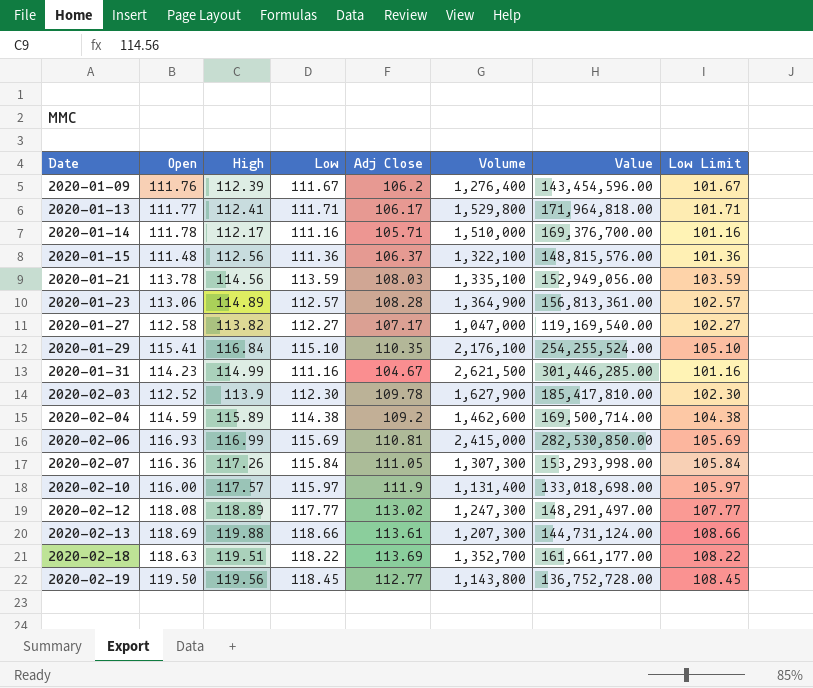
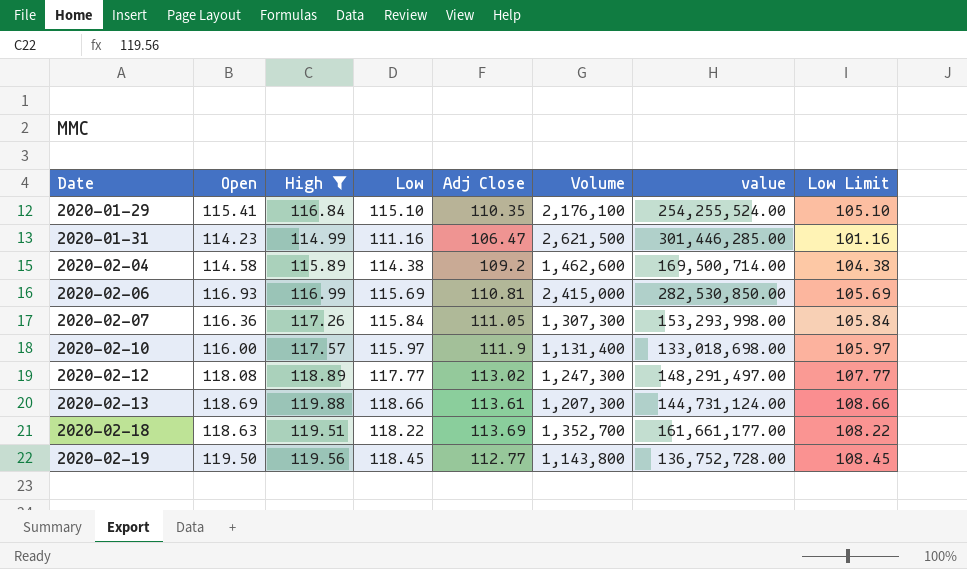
filter: none -> High >= 114.99
column name: Value -> value
2020-01-31 | Adj Close: 104.67 -> 106.47
2020-02-04 | Open: 114.59 -> 114.58

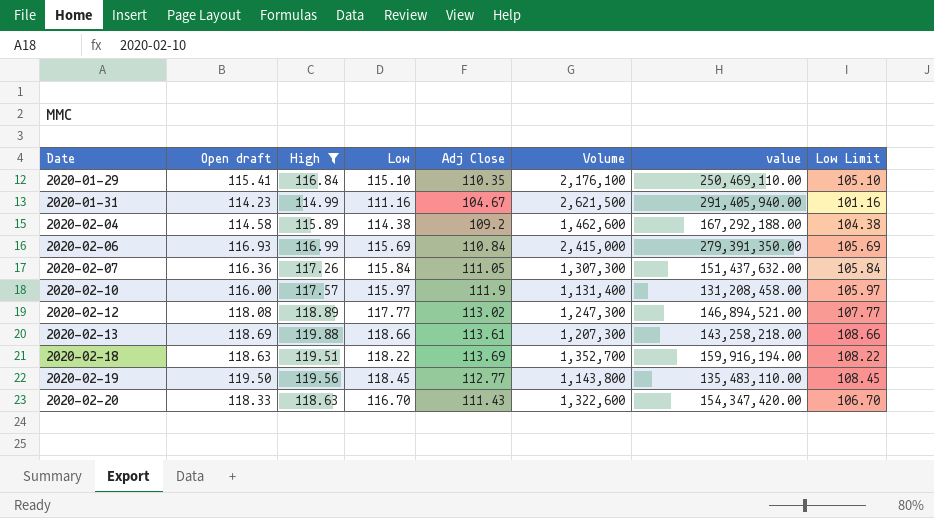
column name: Open -> Open draft
column value | formula: [High] * [Volume] -> [Low] * [Volume]
2020-01-31 | Adj Close: 106.47 -> 104.67
2020-02-06 | Adj Close: 110.81 -> 110.84
row 2020-02-20: none -> 118.33 | 118.63 | 116.70 | 111.43 | 1,322,600 | 154,347,420.00 | 106.70

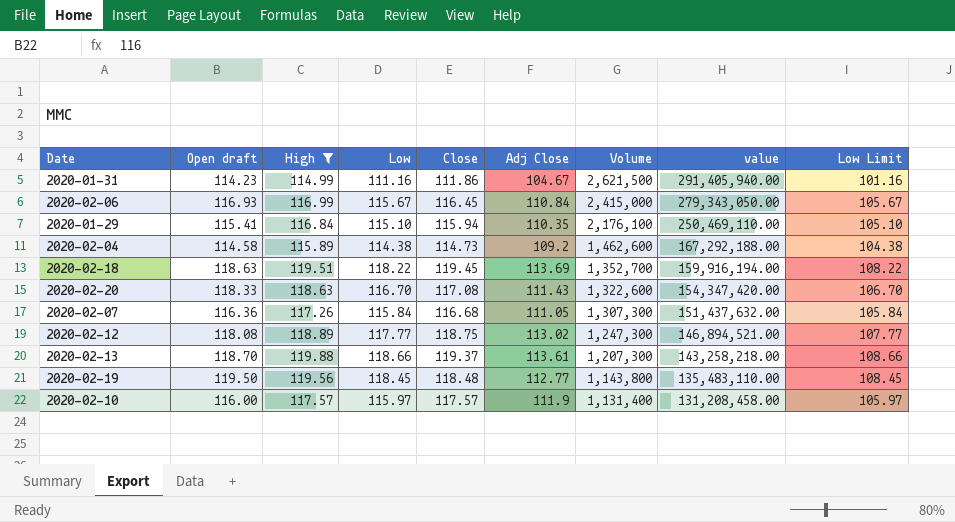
row order: Date ascending -> Volume descending
column Close | position: none -> 5
2020-02-06 | Low: 115.69 -> 115.67
2020-02-06 | value: 279,391,350.00 -> 279,343,050.00
2020-02-06 | Low Limit: 105.69 -> 105.67
2020-02-13 | Open draft: 118.69 -> 118.70

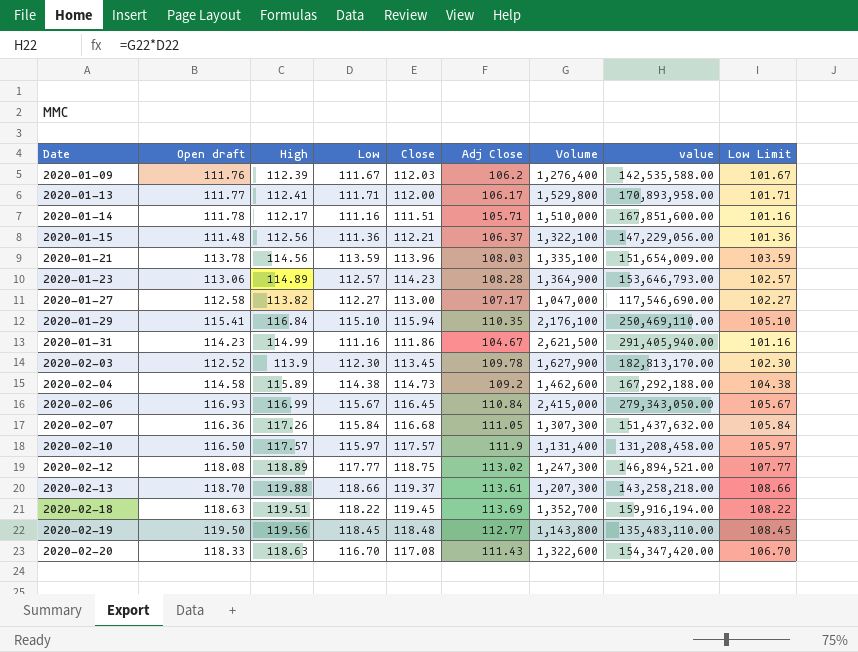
filter: High >= 114.99 -> none
row order: Volume descending -> Date ascending
2020-02-10 | Open draft: 116.00 -> 116.50

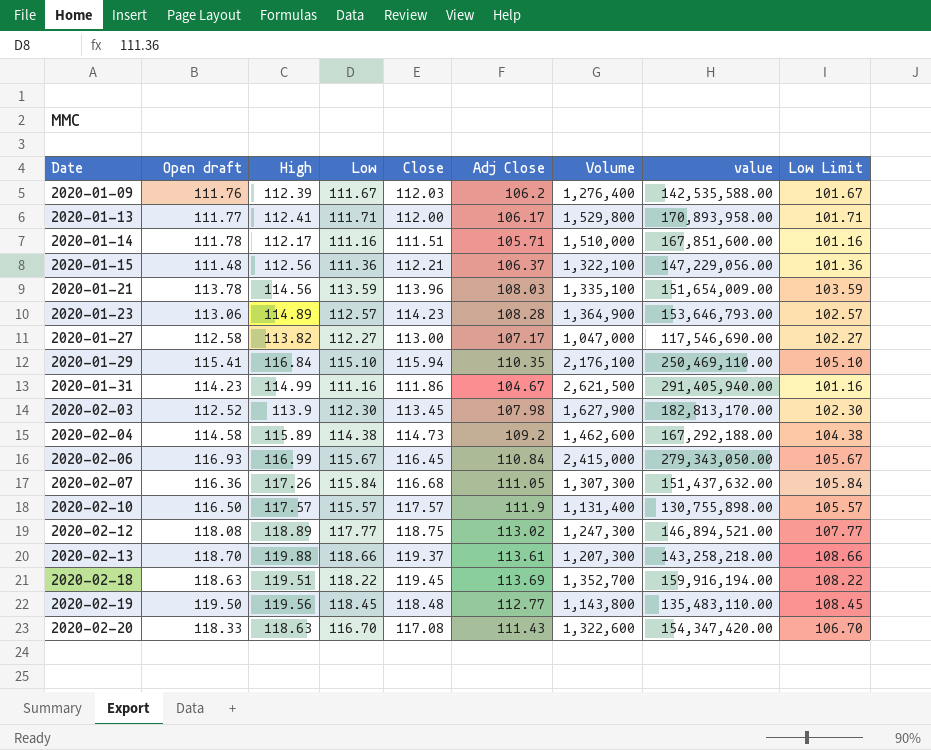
2020-02-03 | Adj Close: 109.78 -> 107.98
2020-02-10 | Low: 115.97 -> 115.57
2020-02-10 | value: 131,208,458.00 -> 130,755,898.00
2020-02-10 | Low Limit: 105.97 -> 105.57

